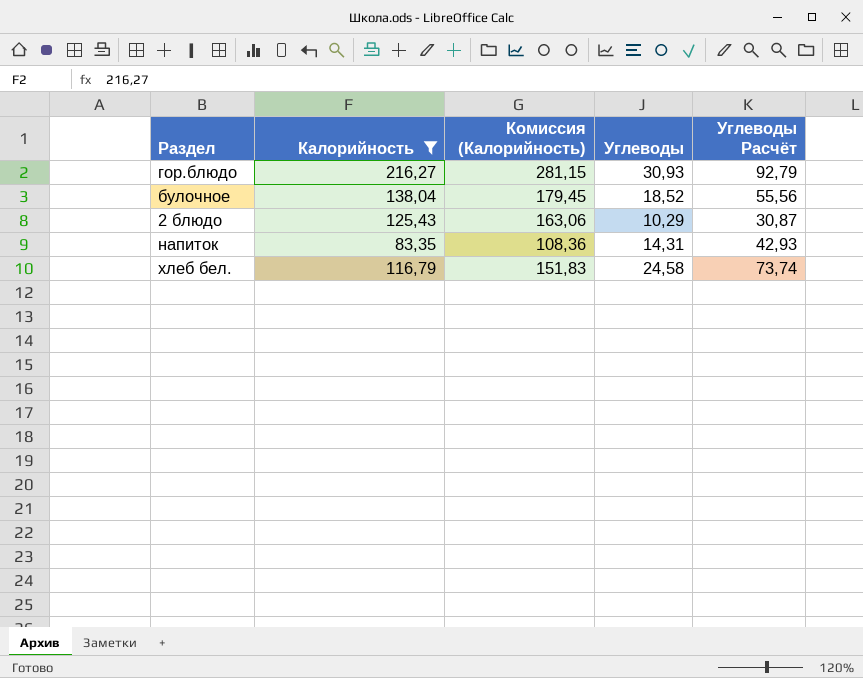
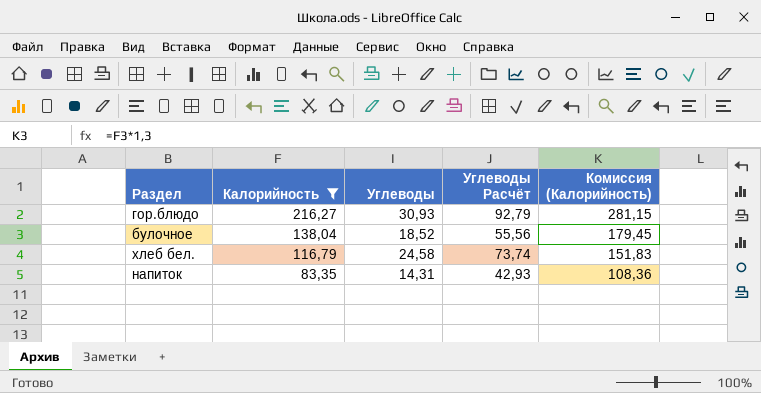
row order: none -> Калорийность descending
column Комиссия (Калорийность) | position: 3 -> 5
row 2 блюдо: 125,43 | 163,06 | 10,29 | 30,87 -> none

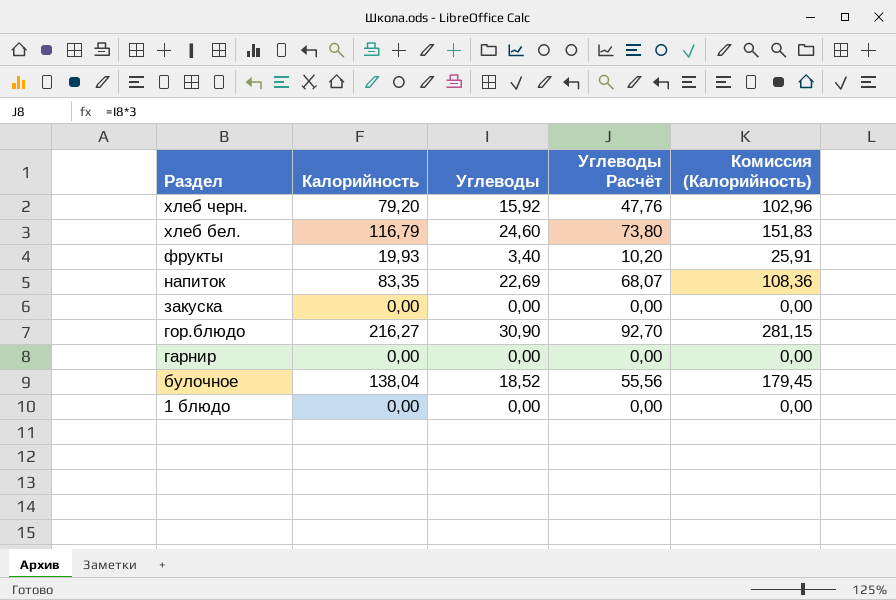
filter: Калорийность >= 83,35 -> none
row order: Калорийность descending -> Раздел descending
хлеб бел. | Углеводы: 24,58 -> 24,60
хлеб бел. | Углеводы Расчёт: 73,74 -> 73,80
напиток | Углеводы: 14,31 -> 22,69
напиток | Углеводы Расчёт: 42,93 -> 68,07
гор.блюдо | Углеводы: 30,93 -> 30,90
гор.блюдо | Углеводы Расчёт: 92,79 -> 92,70

